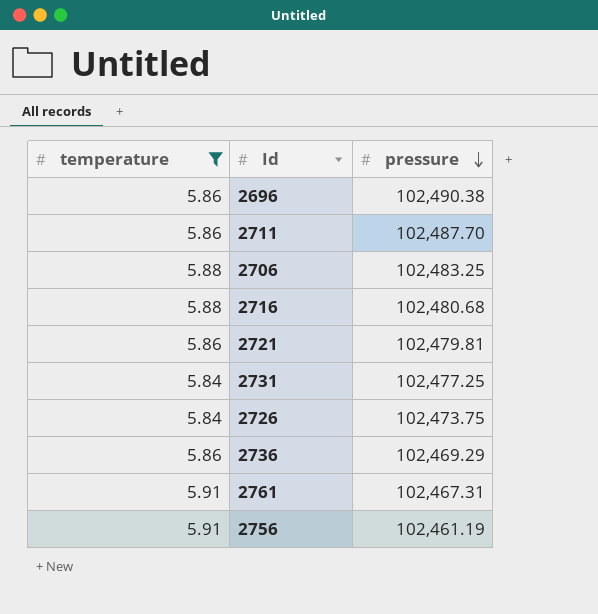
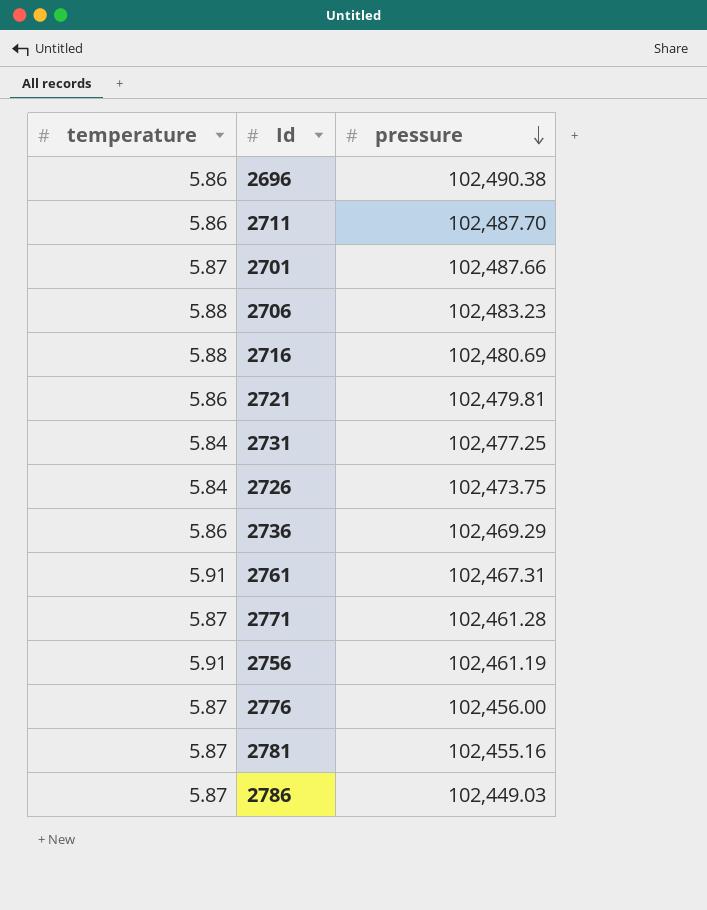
filter: temperature != 5.87 -> none
2706 | pressure: 102,483.25 -> 102,483.23
2716 | pressure: 102,480.68 -> 102,480.69

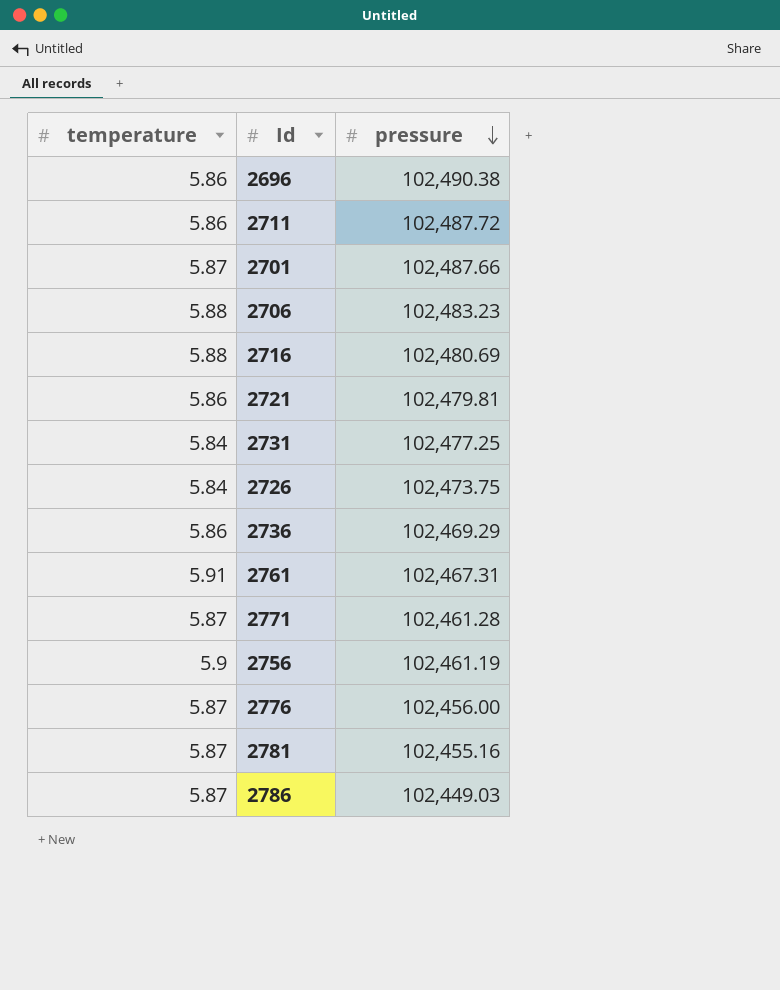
2711 | pressure: 102,487.70 -> 102,487.72
2756 | temperature: 5.91 -> 5.9

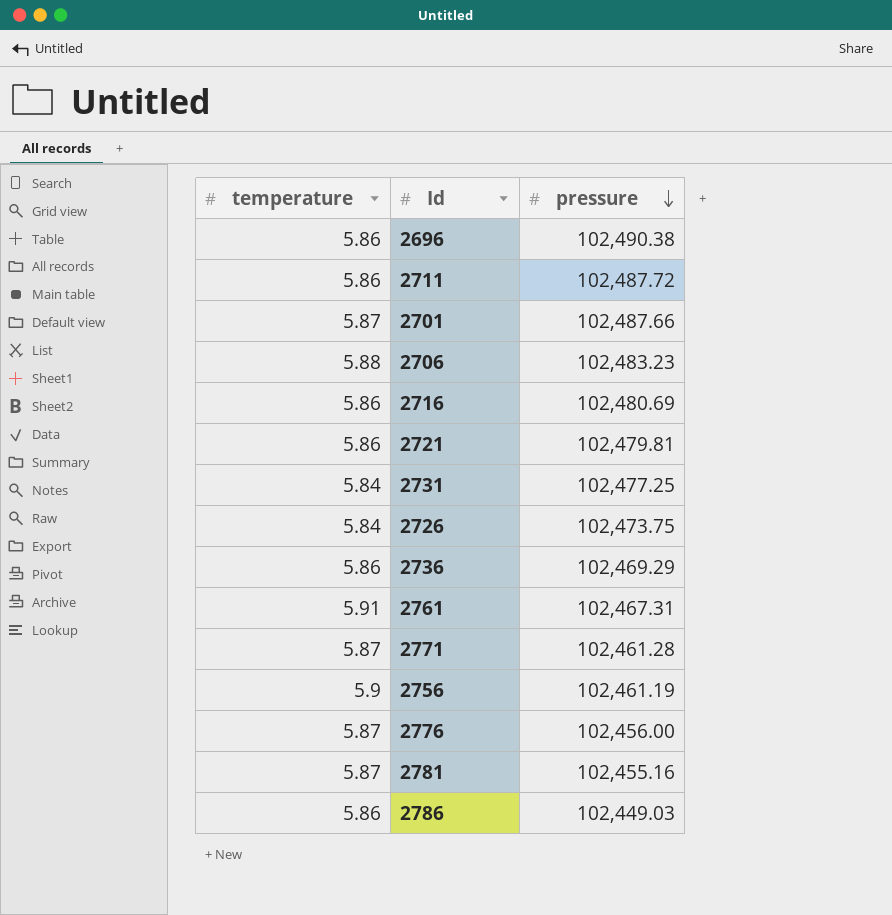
2716 | temperature: 5.88 -> 5.86
2786 | temperature: 5.87 -> 5.86

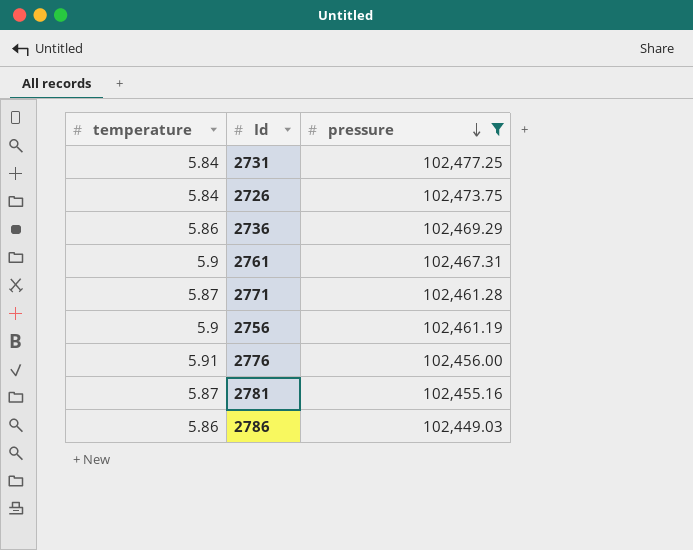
filter: none -> pressure <= 102,477.25
2761 | temperature: 5.91 -> 5.9
2776 | temperature: 5.87 -> 5.91

